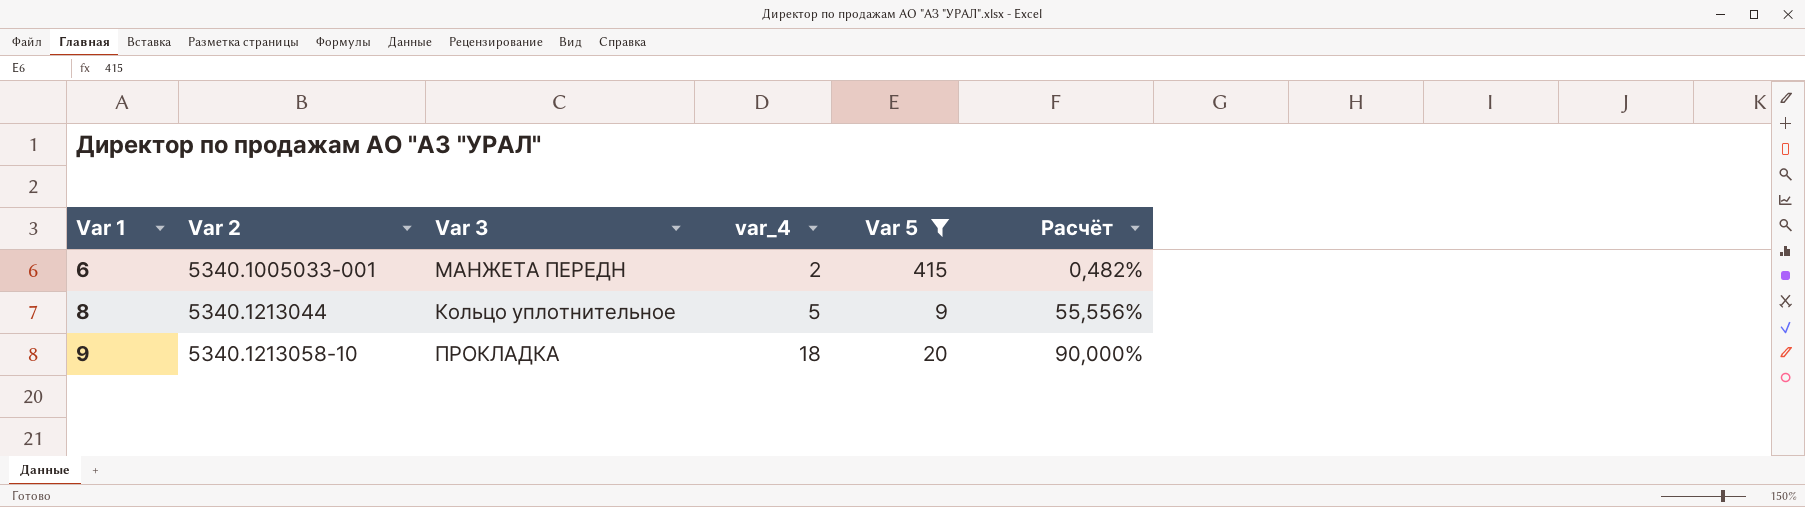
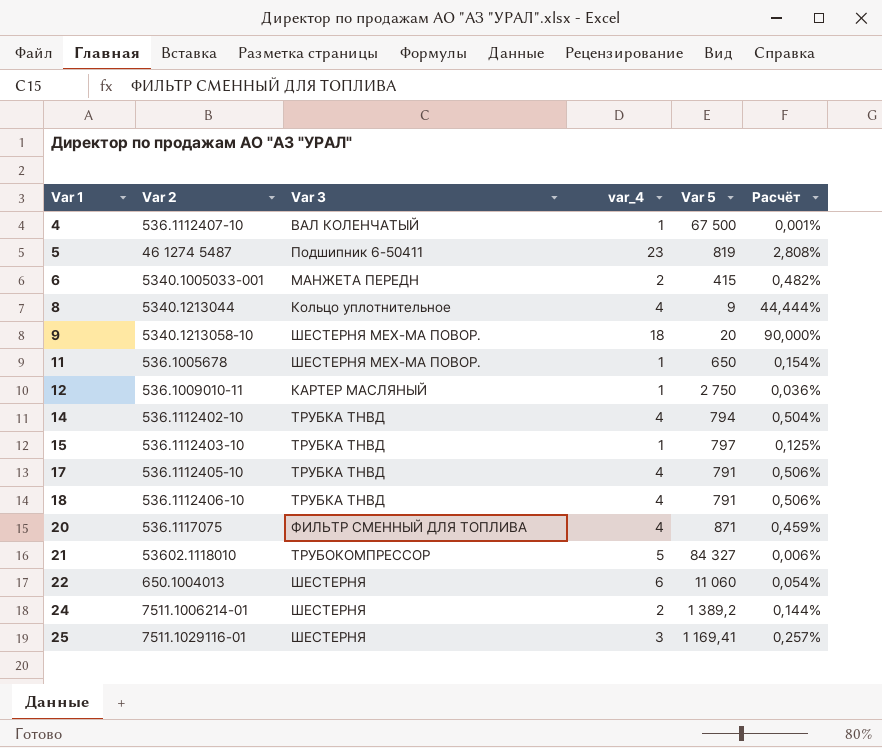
filter: Var 5 <= 415 -> none
8 | var_4: 5 -> 4
8 | Расчёт: 55,556% -> 44,444%
9 | Var 3: ПРОКЛАДКА -> ШЕСТЕРНЯ МЕХ-МА ПОВОР.

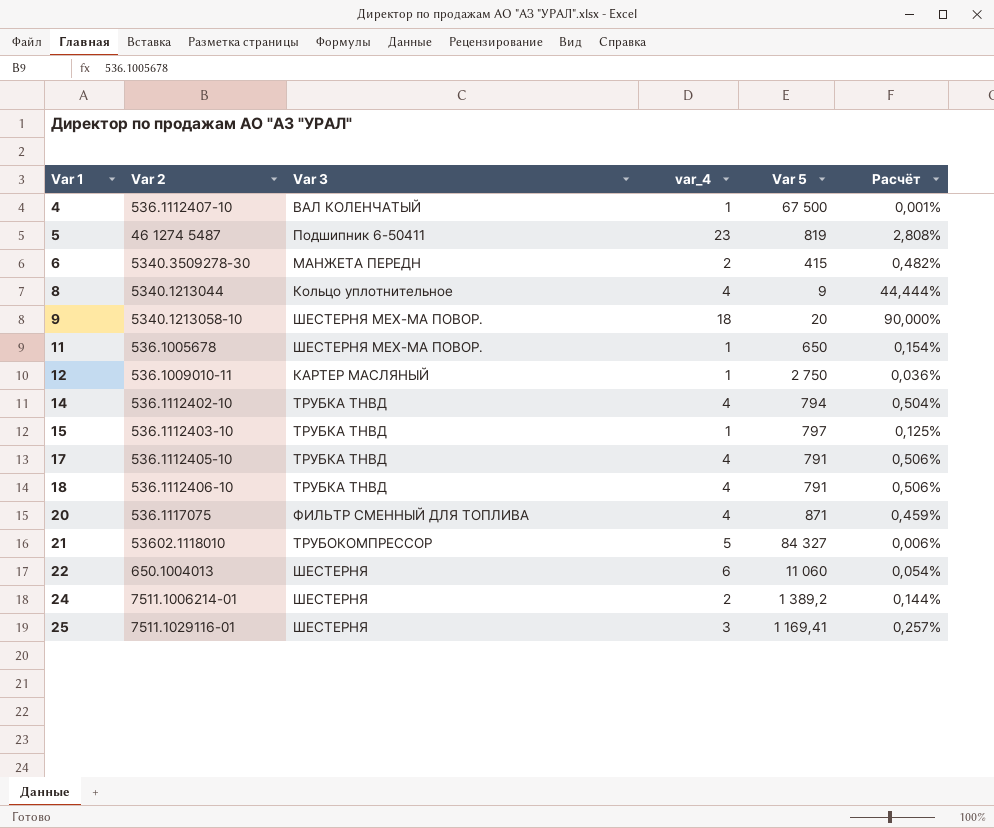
6 | Var 2: 5340.1005033-001 -> 5340.3509278-30

